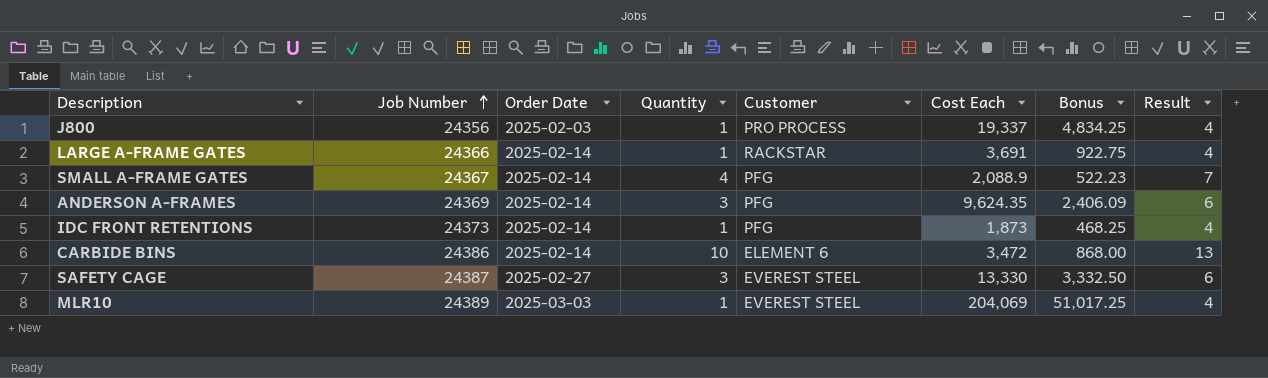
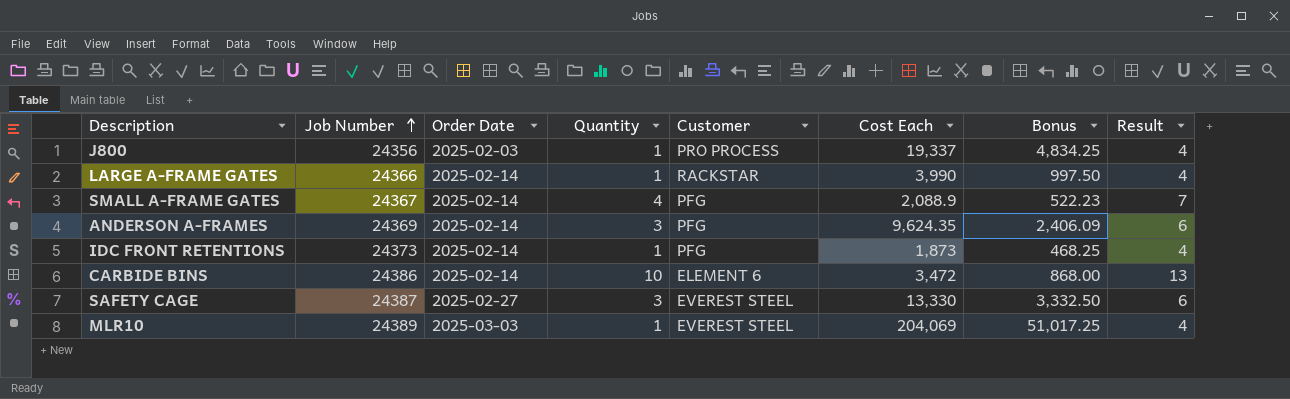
LARGE A-FRAME GATES | Cost Each: 3,691 -> 3,990
LARGE A-FRAME GATES | Bonus: 922.75 -> 997.50

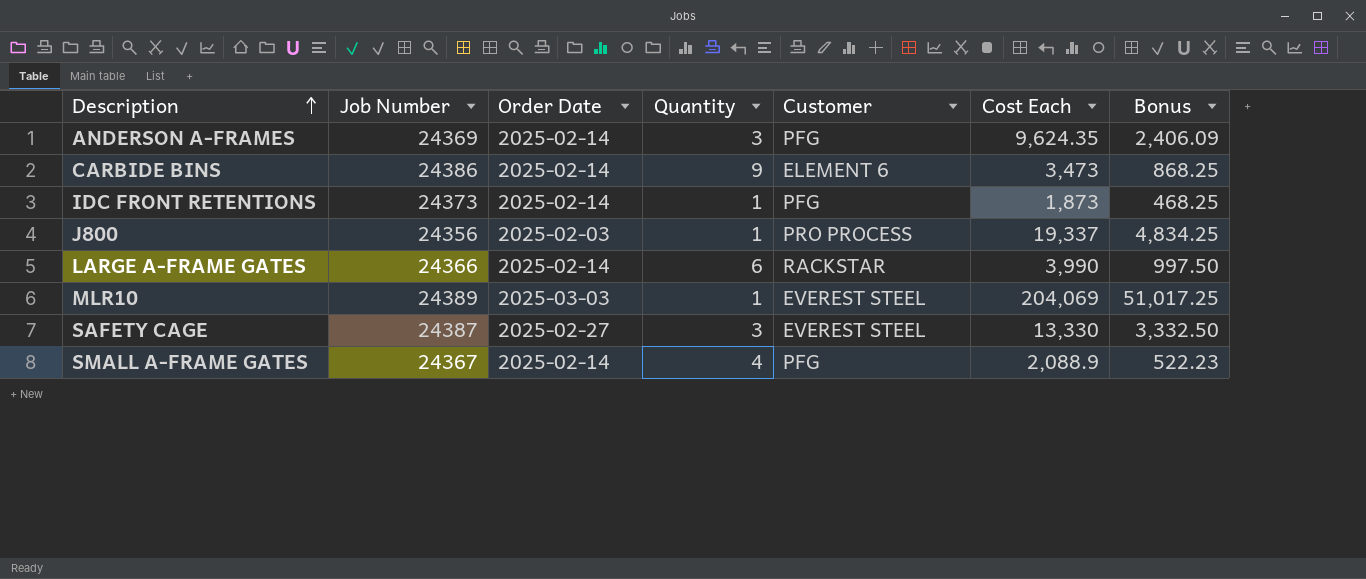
row order: Job Number ascending -> Description ascending
column Result | formula: [Quantity] + 3 -> none
CARBIDE BINS | Quantity: 10 -> 9
CARBIDE BINS | Cost Each: 3,472 -> 3,473
CARBIDE BINS | Bonus: 868.00 -> 868.25
LARGE A-FRAME GATES | Quantity: 1 -> 6

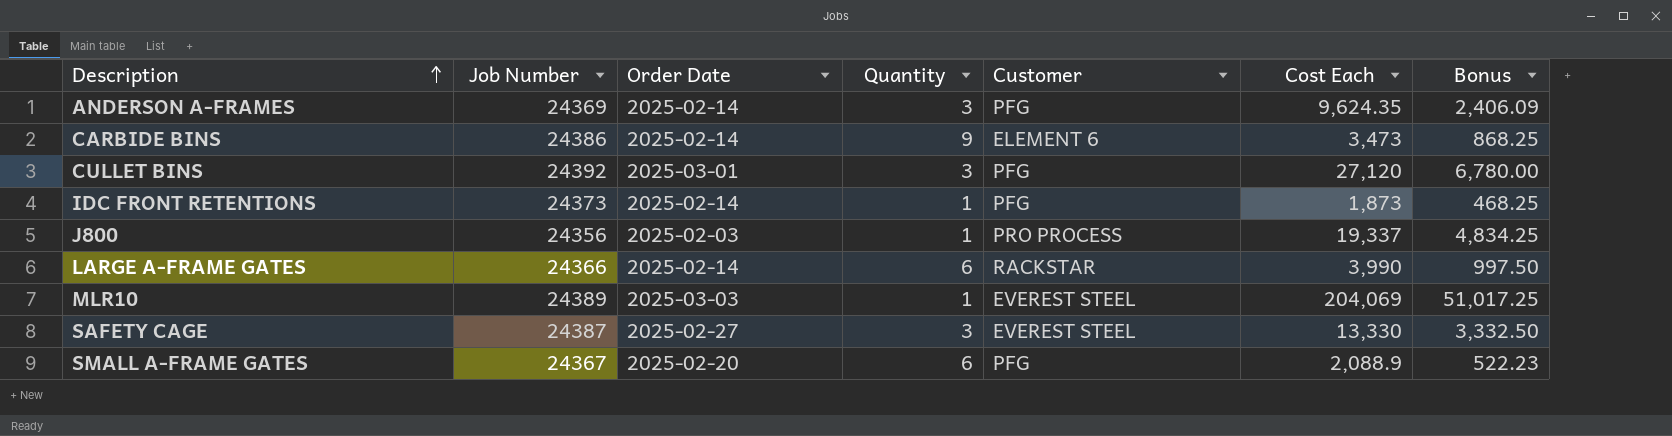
row CULLET BINS: none -> 24392 | 2025-03-01 | 3 | PFG | 27,120 | 6,780.00
SMALL A-FRAME GATES | Order Date: 2025-02-14 -> 2025-02-20
SMALL A-FRAME GATES | Quantity: 4 -> 6

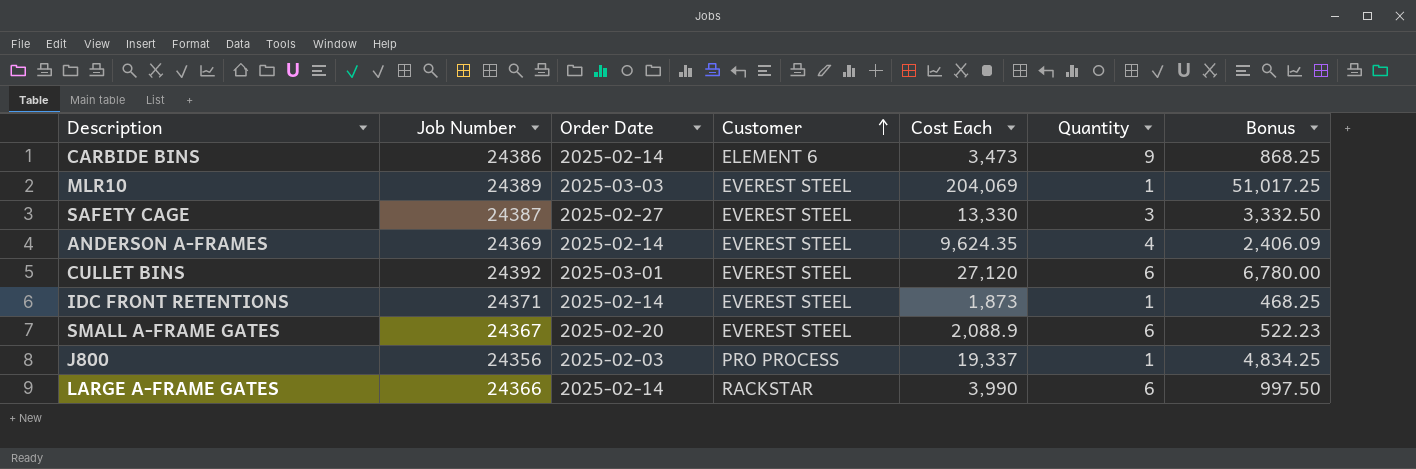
row order: Description ascending -> Customer ascending
column Quantity | position: 4 -> 6
ANDERSON A-FRAMES | Customer: PFG -> EVEREST STEEL
ANDERSON A-FRAMES | Quantity: 3 -> 4
CULLET BINS | Customer: PFG -> EVEREST STEEL
CULLET BINS | Quantity: 3 -> 6
IDC FRONT RETENTIONS | Job Number: 24373 -> 24371
IDC FRONT RETENTIONS | Customer: PFG -> EVEREST STEEL
SMALL A-FRAME GATES | Customer: PFG -> EVEREST STEEL

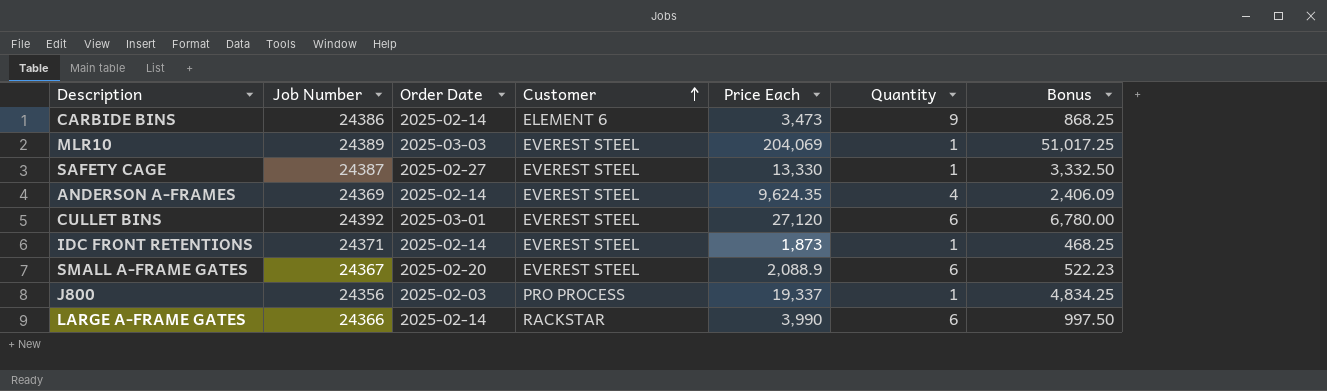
column name: Cost Each -> Price Each
SAFETY CAGE | Quantity: 3 -> 1

